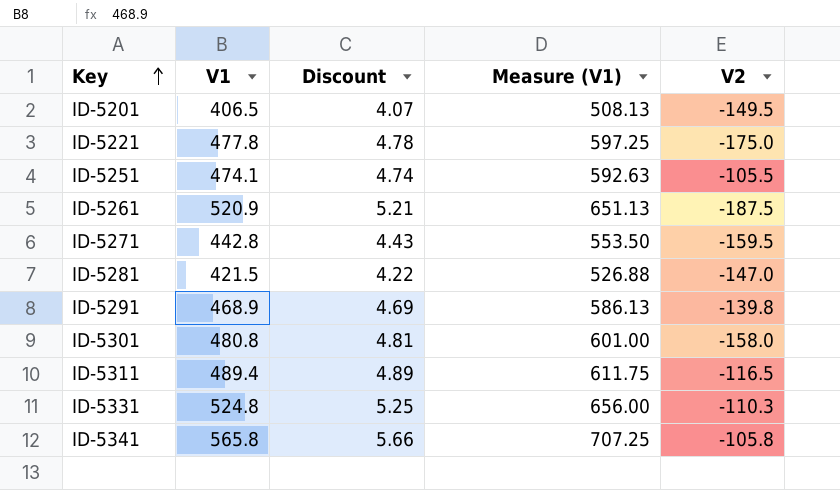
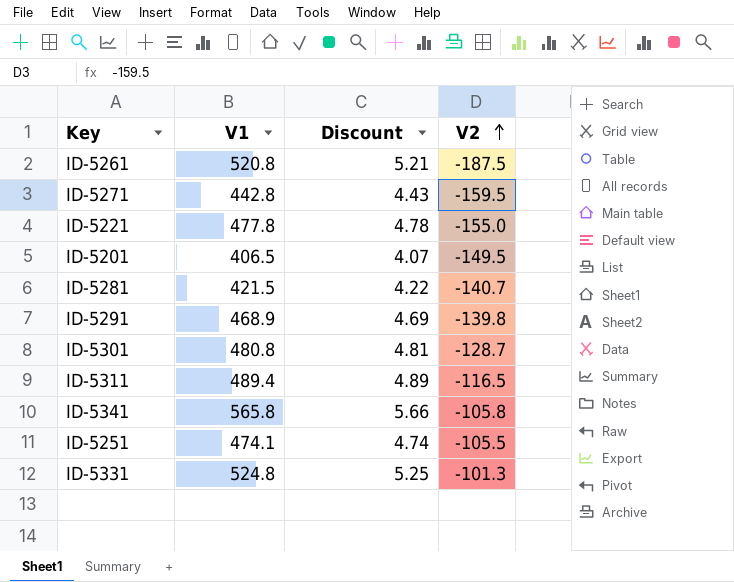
row order: Key ascending -> V2 ascending
column Measure (V1) | formula: [V1] * 1.25 -> none
ID-5261 | V1: 520.9 -> 520.8
ID-5221 | V2: -175.0 -> -155.0
ID-5281 | V2: -147.0 -> -140.7
ID-5301 | V2: -158.0 -> -128.7
ID-5331 | V2: -110.3 -> -101.3

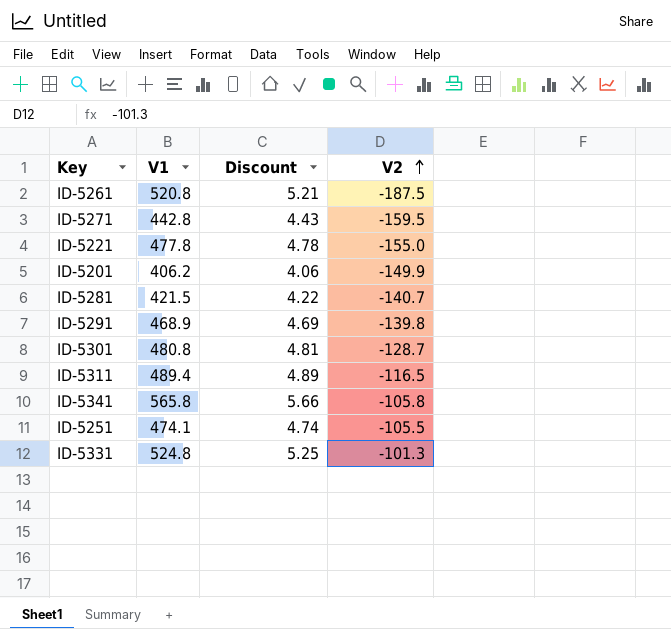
ID-5201 | V1: 406.5 -> 406.2
ID-5201 | Discount: 4.07 -> 4.06
ID-5201 | V2: -149.5 -> -149.9

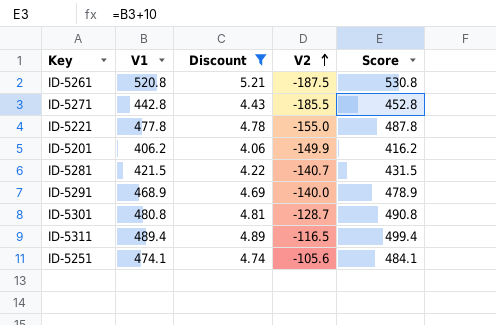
filter: none -> Discount <= 5.21
column Score | formula: none -> [V1] + 10
ID-5271 | V2: -159.5 -> -185.5
ID-5291 | V2: -139.8 -> -140.0
ID-5251 | V2: -105.5 -> -105.6

